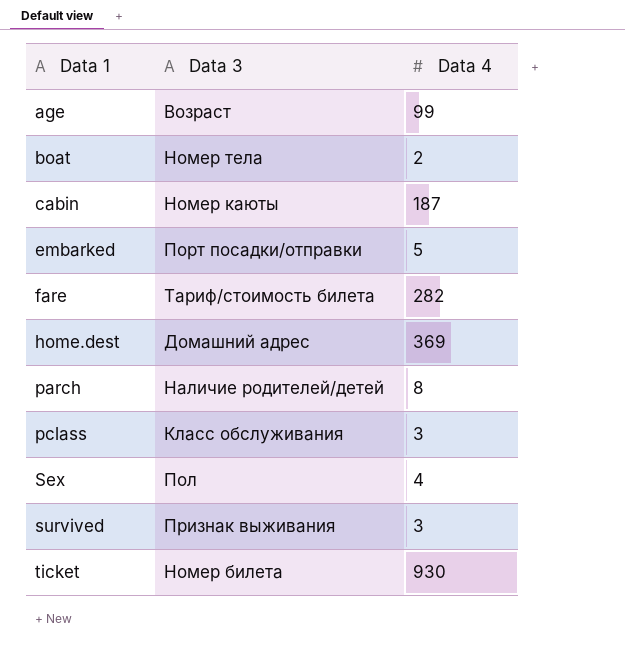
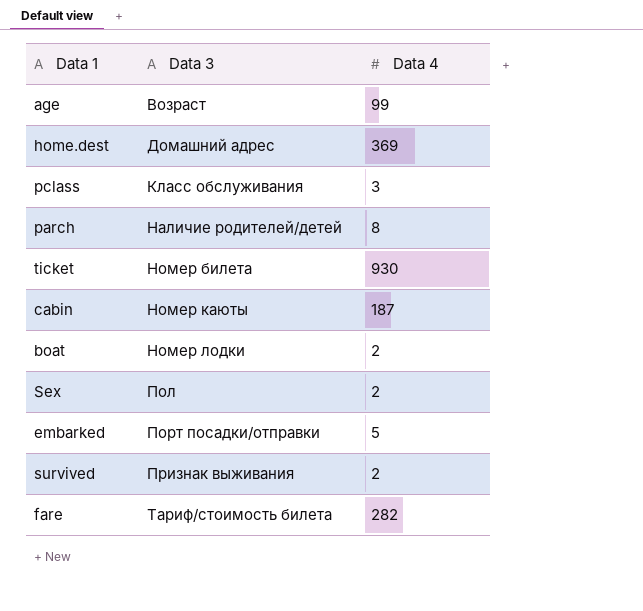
row order: Data 1 ascending -> Data 3 ascending
boat | Data 3: Номер тела -> Номер лодки
Sex | Data 4: 4 -> 2
survived | Data 4: 3 -> 2

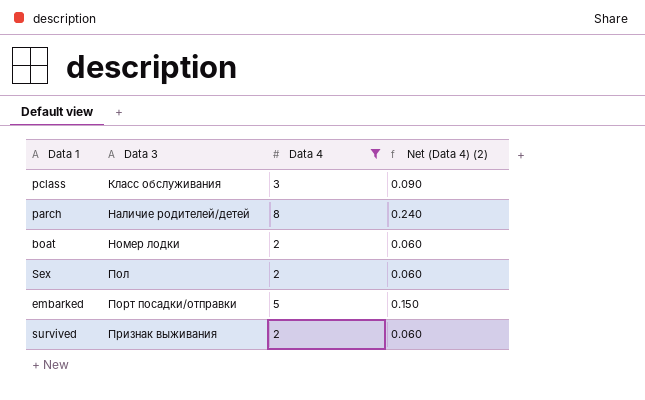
filter: none -> Data 4 <= 8
column Net (Data 4) (2) | formula: none -> [Data 4] * 0.03

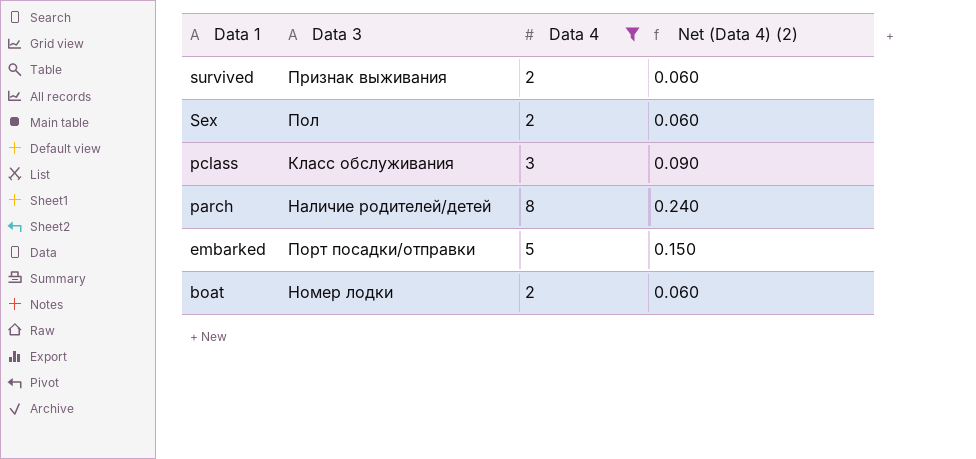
row order: Data 3 ascending -> Data 1 descending

